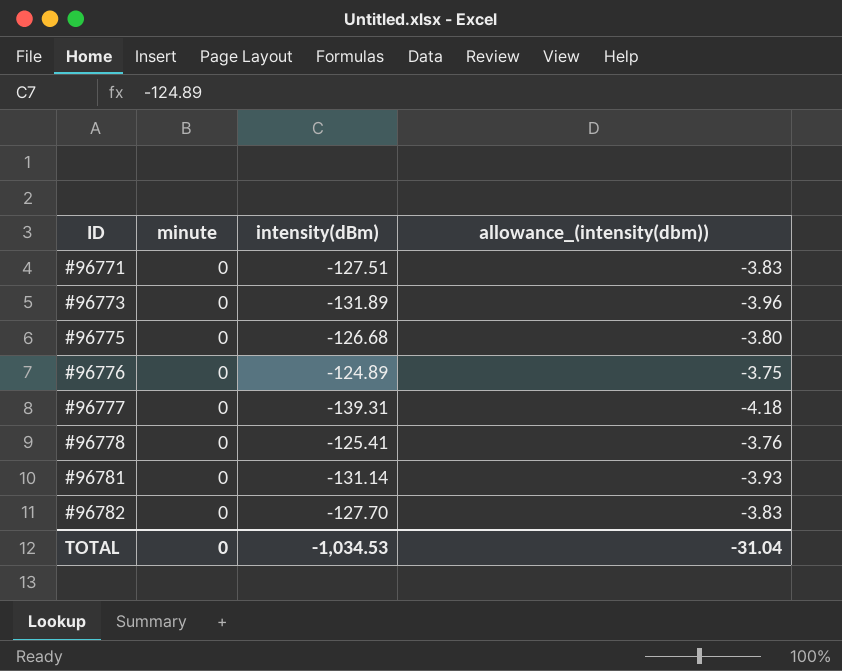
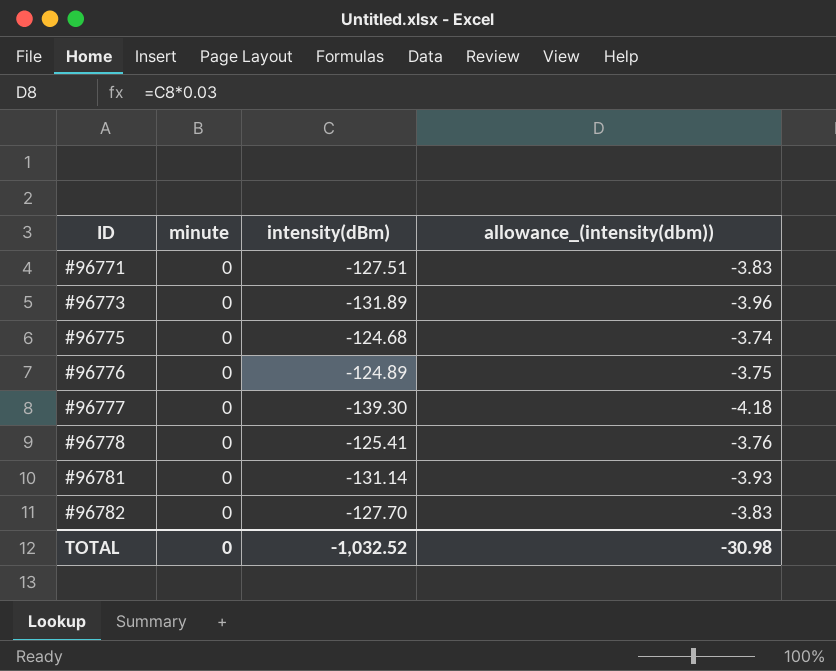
#96775 | intensity(dBm): -126.68 -> -124.68
#96775 | allowance_(intensity(dbm)): -3.80 -> -3.74
#96777 | intensity(dBm): -139.31 -> -139.30
TOTAL | intensity(dBm): -1,034.53 -> -1,032.52
TOTAL | allowance_(intensity(dbm)): -31.04 -> -30.98

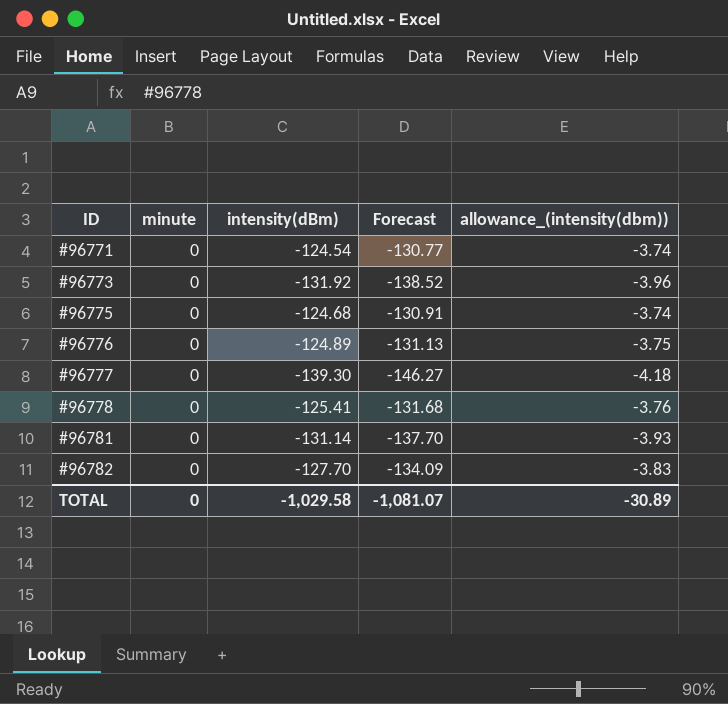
column Forecast | formula: none -> [intensity(dBm)] * 1.05
#96771 | intensity(dBm): -127.51 -> -124.54
#96771 | allowance_(intensity(dbm)): -3.83 -> -3.74
#96773 | intensity(dBm): -131.89 -> -131.92
TOTAL | intensity(dBm): -1,032.52 -> -1,029.58
TOTAL | allowance_(intensity(dbm)): -30.98 -> -30.89

